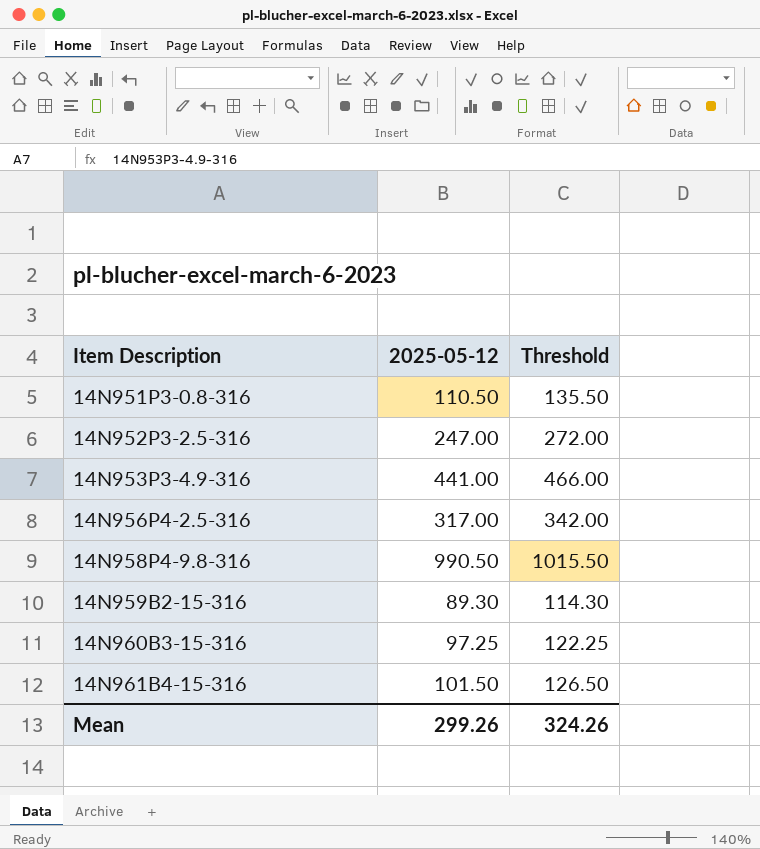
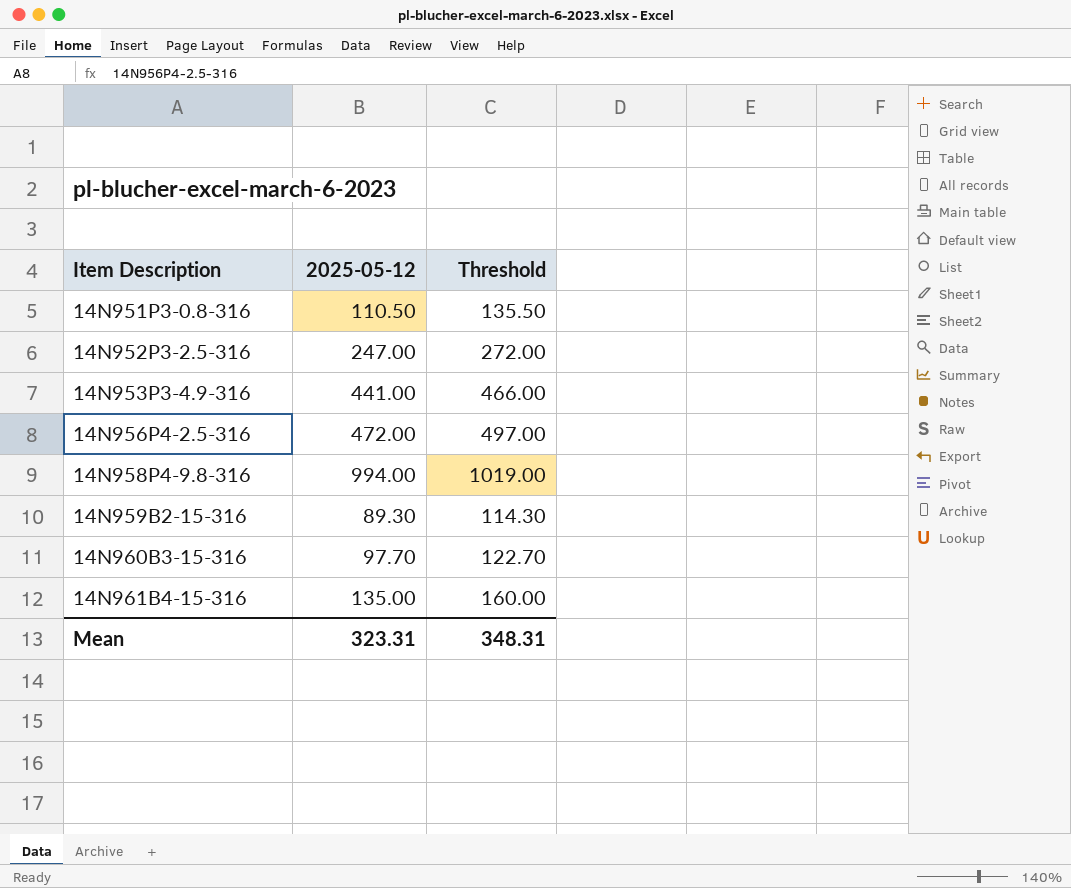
14N956P4-2.5-316 | 2025-05-12: 317.00 -> 472.00
14N956P4-2.5-316 | Threshold: 342.00 -> 497.00
14N958P4-9.8-316 | 2025-05-12: 990.50 -> 994.00
14N958P4-9.8-316 | Threshold: 1015.50 -> 1019.00
14N960B3-15-316 | 2025-05-12: 97.25 -> 97.70
14N960B3-15-316 | Threshold: 122.25 -> 122.70
14N961B4-15-316 | 2025-05-12: 101.50 -> 135.00
14N961B4-15-316 | Threshold: 126.50 -> 160.00
Mean | 2025-05-12: 299.26 -> 323.31
Mean | Threshold: 324.26 -> 348.31

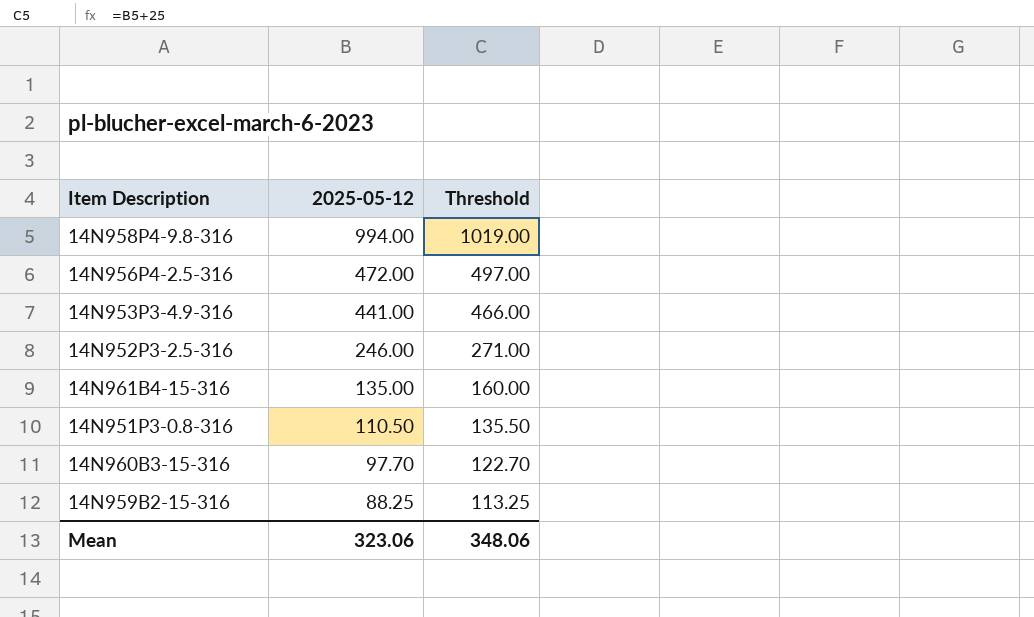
row order: Item Description ascending -> 2025-05-12 descending
14N952P3-2.5-316 | 2025-05-12: 247.00 -> 246.00
14N952P3-2.5-316 | Threshold: 272.00 -> 271.00
14N959B2-15-316 | 2025-05-12: 89.30 -> 88.25
14N959B2-15-316 | Threshold: 114.30 -> 113.25
Mean | 2025-05-12: 323.31 -> 323.06
Mean | Threshold: 348.31 -> 348.06

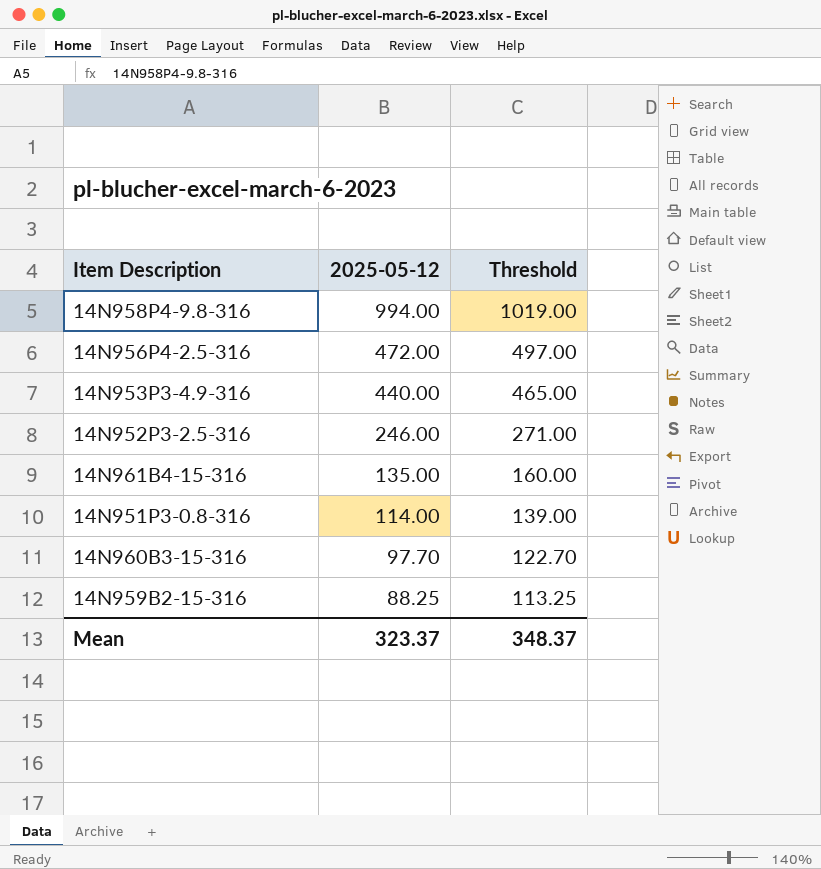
14N953P3-4.9-316 | 2025-05-12: 441.00 -> 440.00
14N953P3-4.9-316 | Threshold: 466.00 -> 465.00
14N951P3-0.8-316 | 2025-05-12: 110.50 -> 114.00
14N951P3-0.8-316 | Threshold: 135.50 -> 139.00
Mean | 2025-05-12: 323.06 -> 323.37
Mean | Threshold: 348.06 -> 348.37

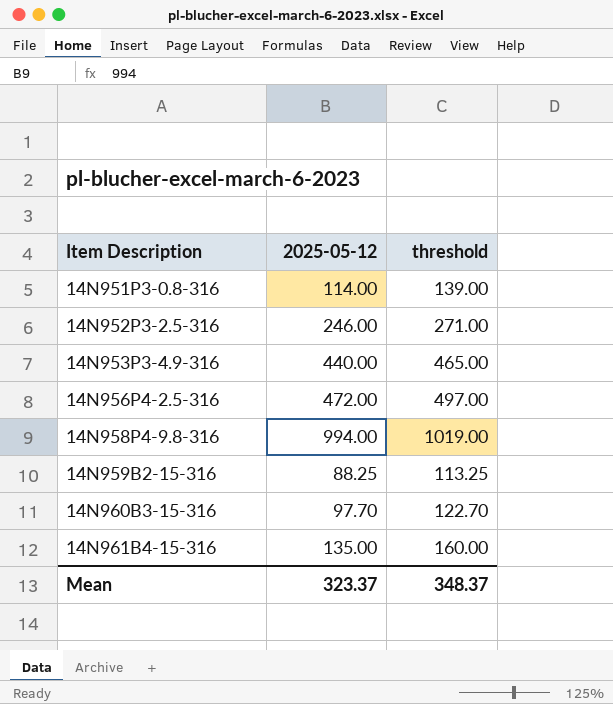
row order: 2025-05-12 descending -> Item Description ascending
column name: Threshold -> threshold

